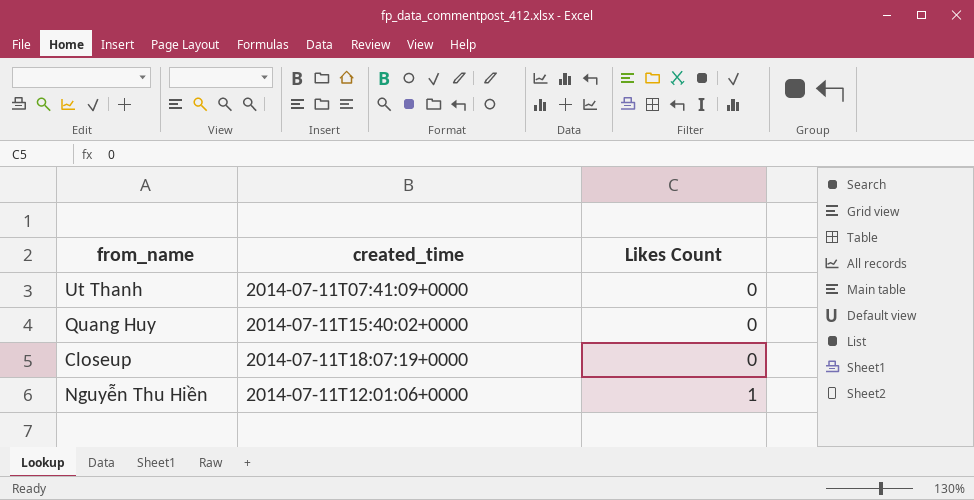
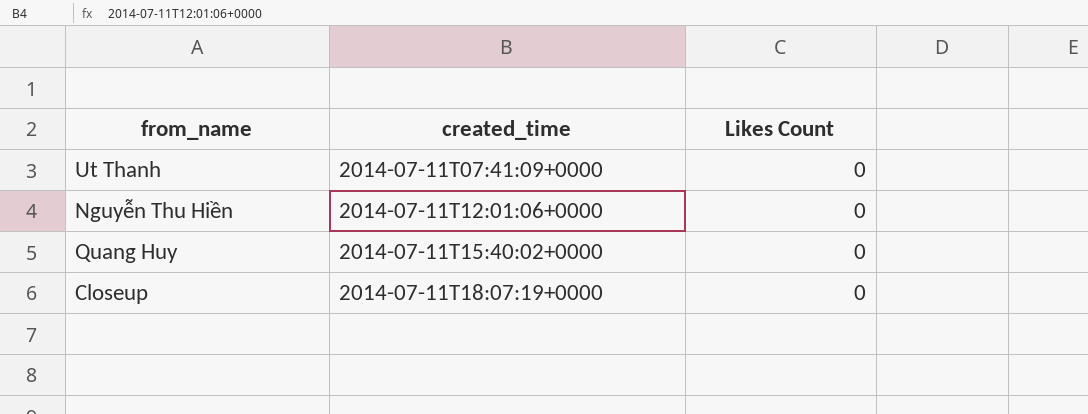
row order: Likes Count ascending -> created_time ascending
Nguyễn Thu Hiền | Likes Count: 1 -> 0

